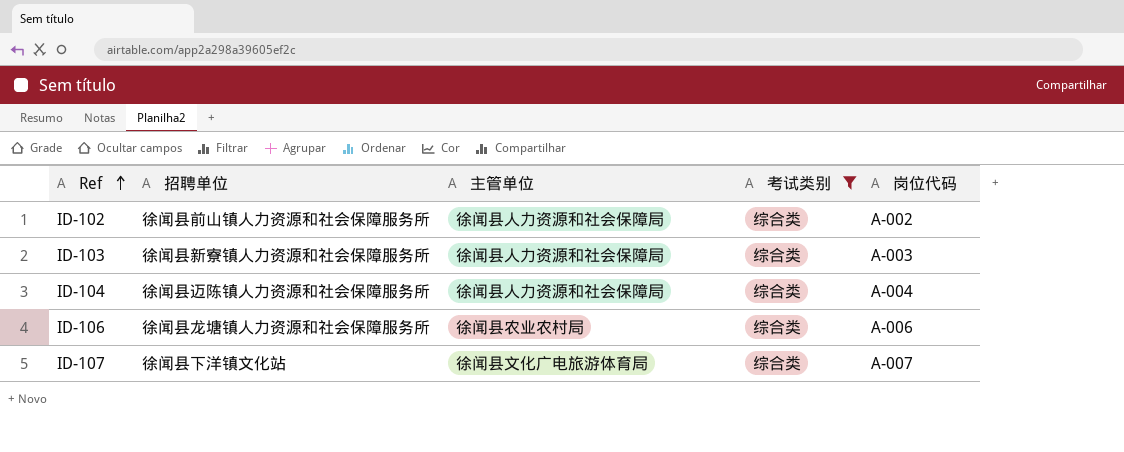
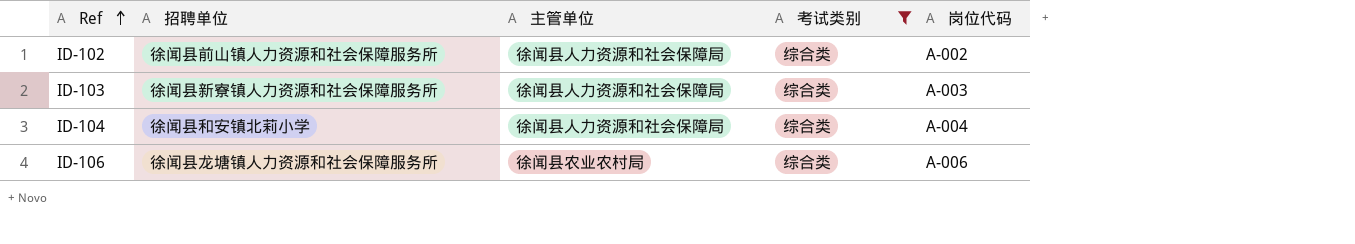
row ID-107: 徐闻县下洋镇文化站 | 徐闻县文化广电旅游体育局 | 综合类 | A-007 -> none
ID-104 | 招聘单位: 徐闻县迈陈镇人力资源和社会保障服务所 -> 徐闻县和安镇北莉小学

